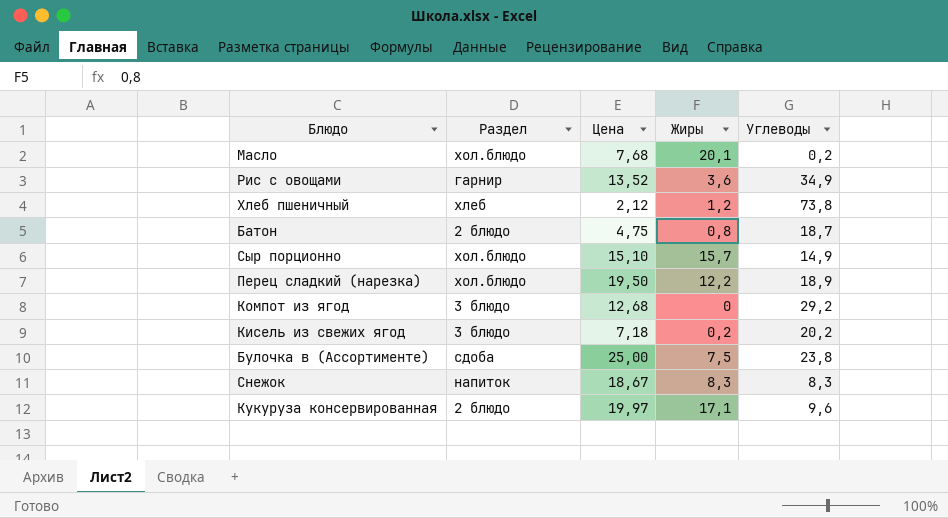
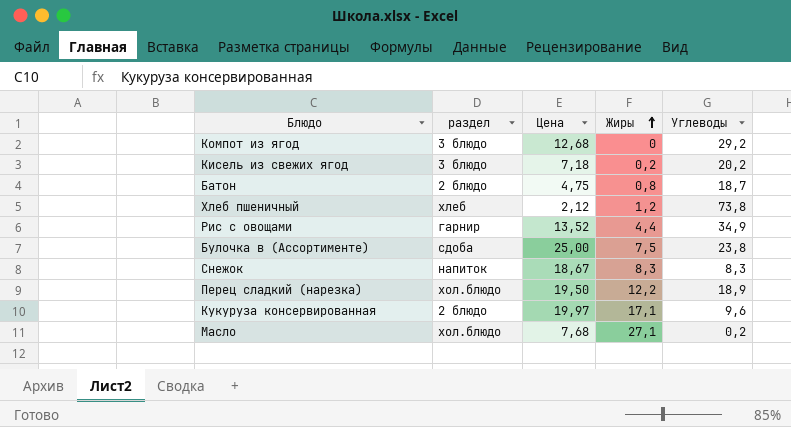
row order: none -> Жиры ascending
column name: Раздел -> раздел
row Сыр порционно: хол.блюдо | 15,10 | 15,7 | 14,9 -> none
Рис с овощами | Жиры: 3,6 -> 4,4
Масло | Жиры: 20,1 -> 27,1

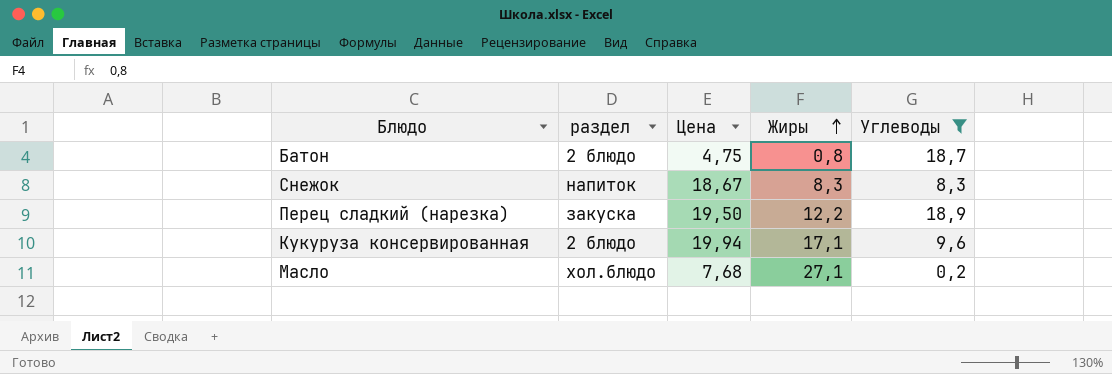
filter: none -> Углеводы <= 18,9
Перец сладкий (нарезка) | раздел: хол.блюдо -> закуска
Кукуруза консервированная | Цена: 19,97 -> 19,94

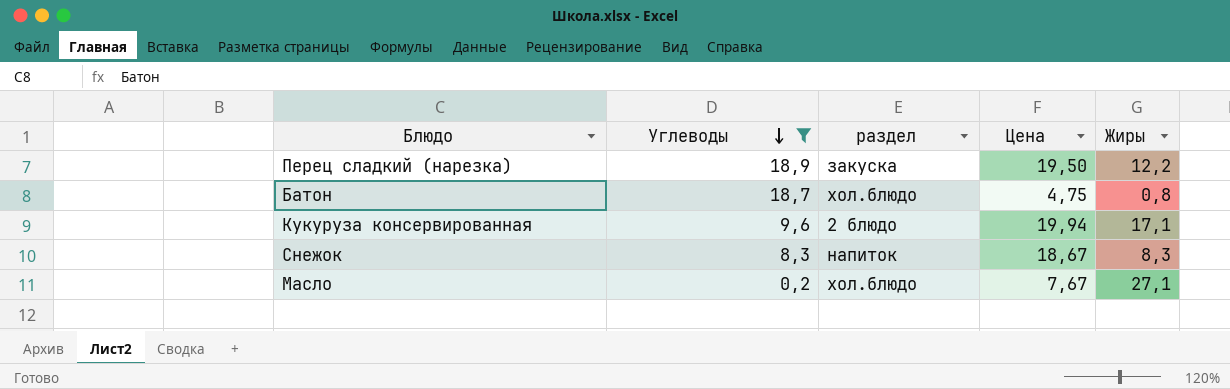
row order: Жиры ascending -> Углеводы descending
column Углеводы | position: 5 -> 2
Батон | раздел: 2 блюдо -> хол.блюдо
Масло | Цена: 7,68 -> 7,67

